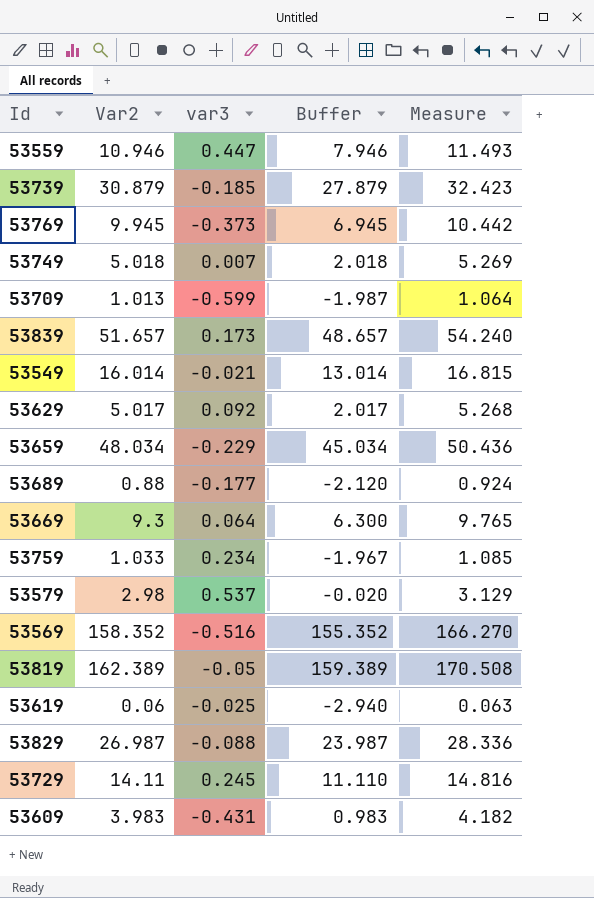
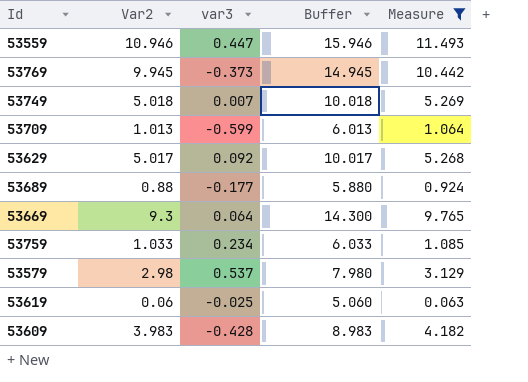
filter: none -> Measure <= 11.493
column Buffer | formula: [Var2] - 3 -> [Var2] + 5
53609 | var3: -0.431 -> -0.428

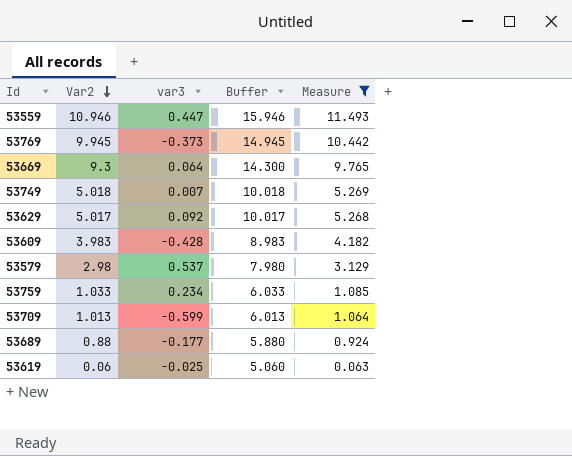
row order: none -> Var2 descending

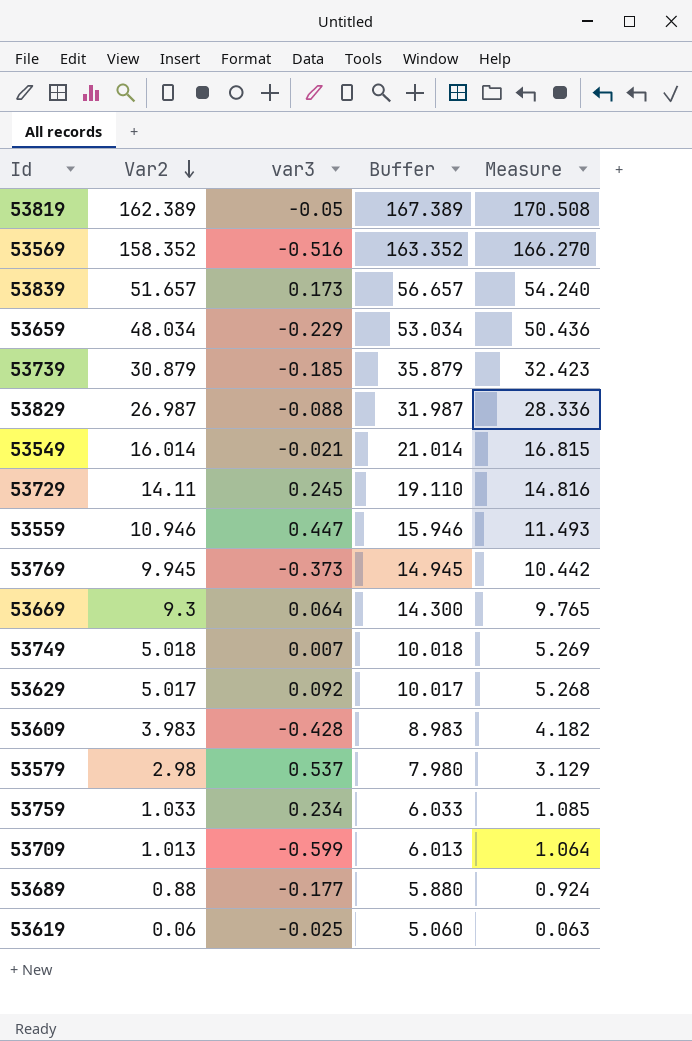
filter: Measure <= 11.493 -> none

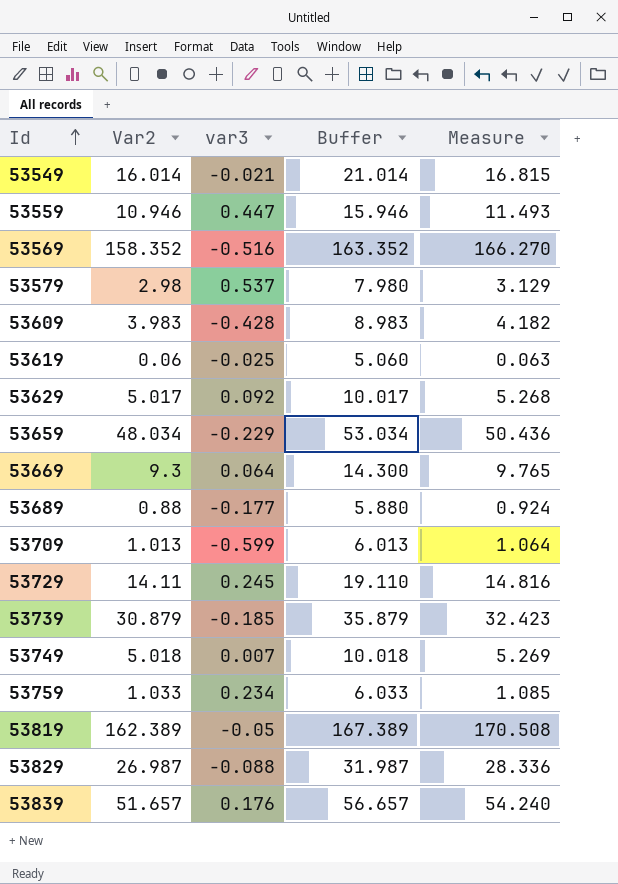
row order: Var2 descending -> Id ascending
row 53769: 9.945 | -0.373 | 14.945 | 10.442 -> none
53839 | var3: 0.173 -> 0.176

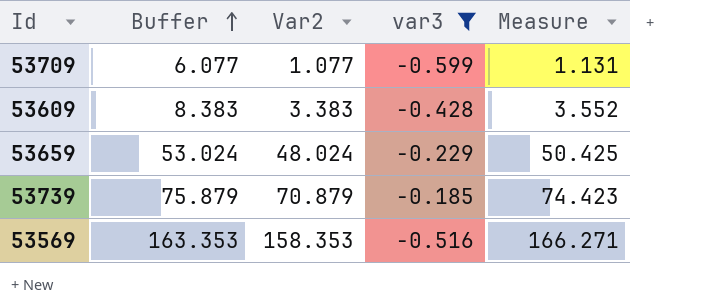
filter: none -> var3 <= -0.185
row order: Id ascending -> Buffer ascending
column Buffer | position: 4 -> 2
53709 | Buffer: 6.013 -> 6.077
53709 | Var2: 1.013 -> 1.077
53709 | Measure: 1.064 -> 1.131
53609 | Buffer: 8.983 -> 8.383
53609 | Var2: 3.983 -> 3.383
53609 | Measure: 4.182 -> 3.552
53659 | Buffer: 53.034 -> 53.024
53659 | Var2: 48.034 -> 48.024
53659 | Measure: 50.436 -> 50.425
53739 | Buffer: 35.879 -> 75.879
53739 | Var2: 30.879 -> 70.879
53739 | Measure: 32.423 -> 74.423
53569 | Buffer: 163.352 -> 163.353
53569 | Var2: 158.352 -> 158.353
53569 | Measure: 166.270 -> 166.271

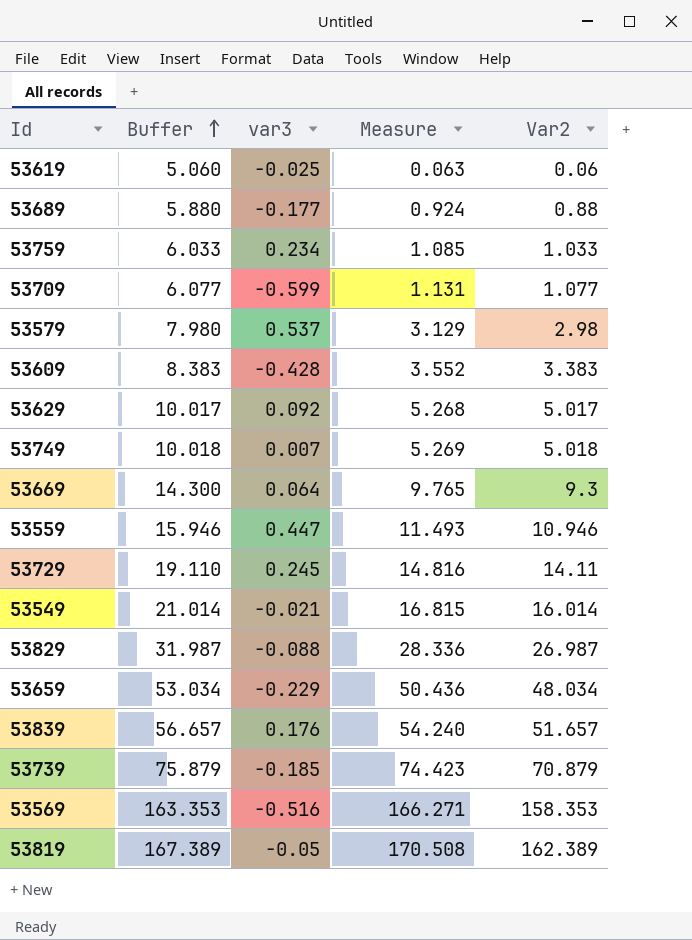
filter: var3 <= -0.185 -> none
column Var2 | position: 3 -> 5
53659 | Buffer: 53.024 -> 53.034
53659 | Measure: 50.425 -> 50.436
53659 | Var2: 48.024 -> 48.034

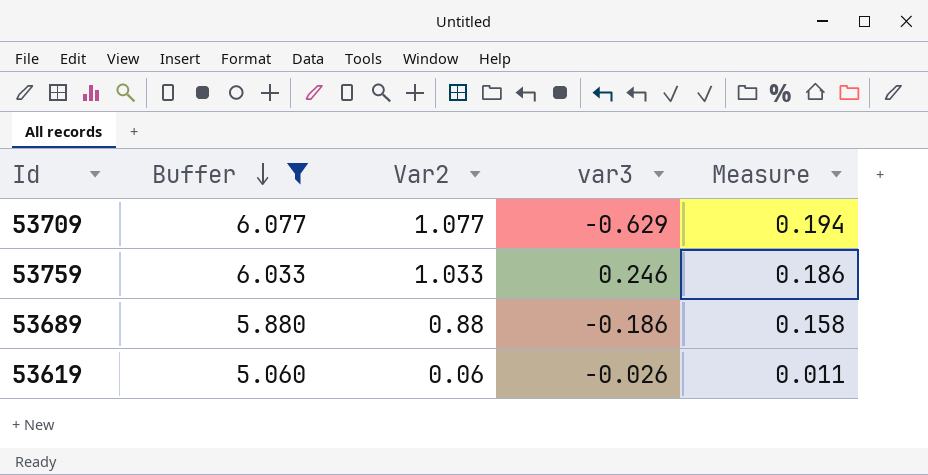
filter: none -> Buffer <= 6.077
row order: Buffer ascending -> Buffer descending
column Var2 | position: 5 -> 3
column Measure | formula: [Var2] * 1.05 -> [Var2] * 0.18
53709 | var3: -0.599 -> -0.629
53759 | var3: 0.234 -> 0.246
53689 | var3: -0.177 -> -0.186
53619 | var3: -0.025 -> -0.026

